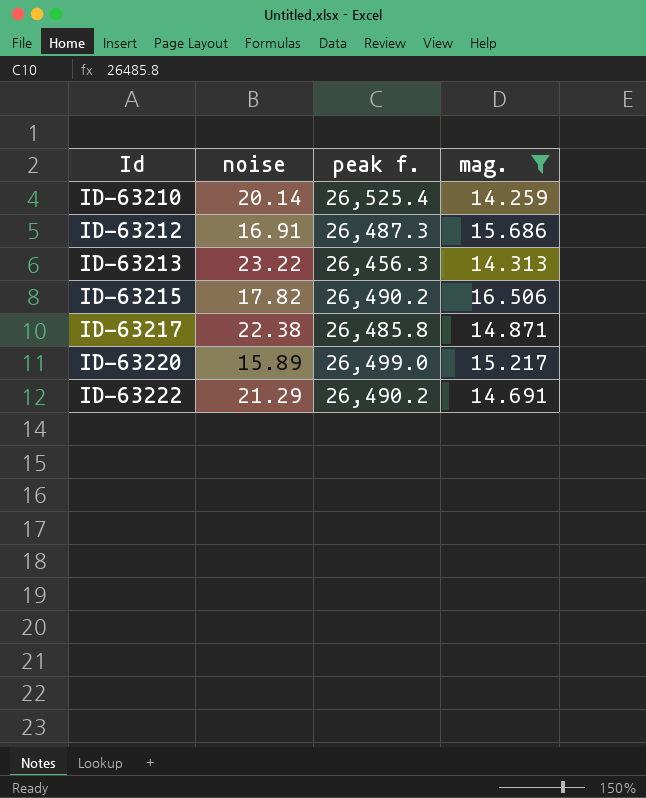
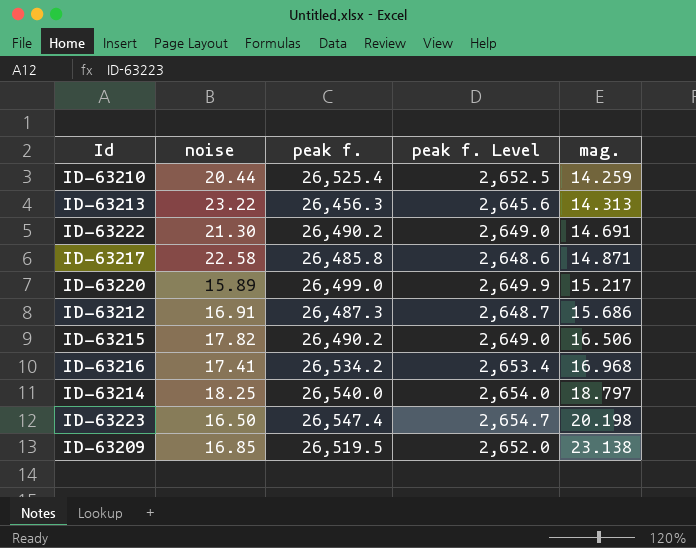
filter: mag. <= 16.506 -> none
row order: Id ascending -> mag. ascending
column peak f. Level | formula: none -> [peak f.] * 0.1
ID-63210 | noise: 20.14 -> 20.44
ID-63222 | noise: 21.29 -> 21.30
ID-63217 | noise: 22.38 -> 22.58

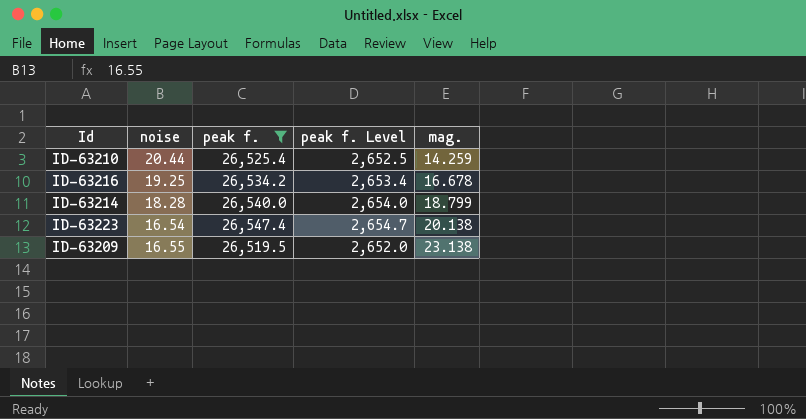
filter: none -> peak f. >= 26,519.5
ID-63216 | noise: 17.41 -> 19.25
ID-63216 | mag.: 16.968 -> 16.678
ID-63214 | noise: 18.25 -> 18.28
ID-63214 | mag.: 18.797 -> 18.799
ID-63223 | noise: 16.50 -> 16.54
ID-63223 | mag.: 20.198 -> 20.138
ID-63209 | noise: 16.85 -> 16.55

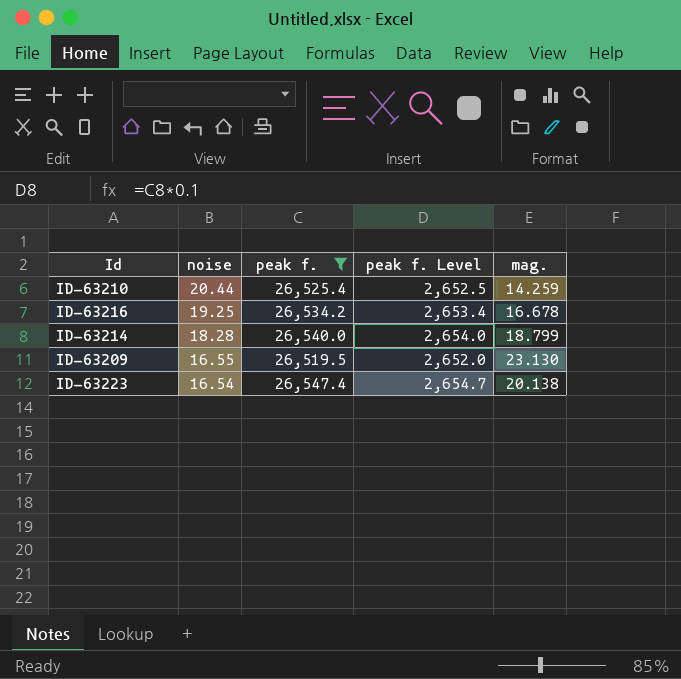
row order: mag. ascending -> noise descending
ID-63209 | mag.: 23.138 -> 23.130

